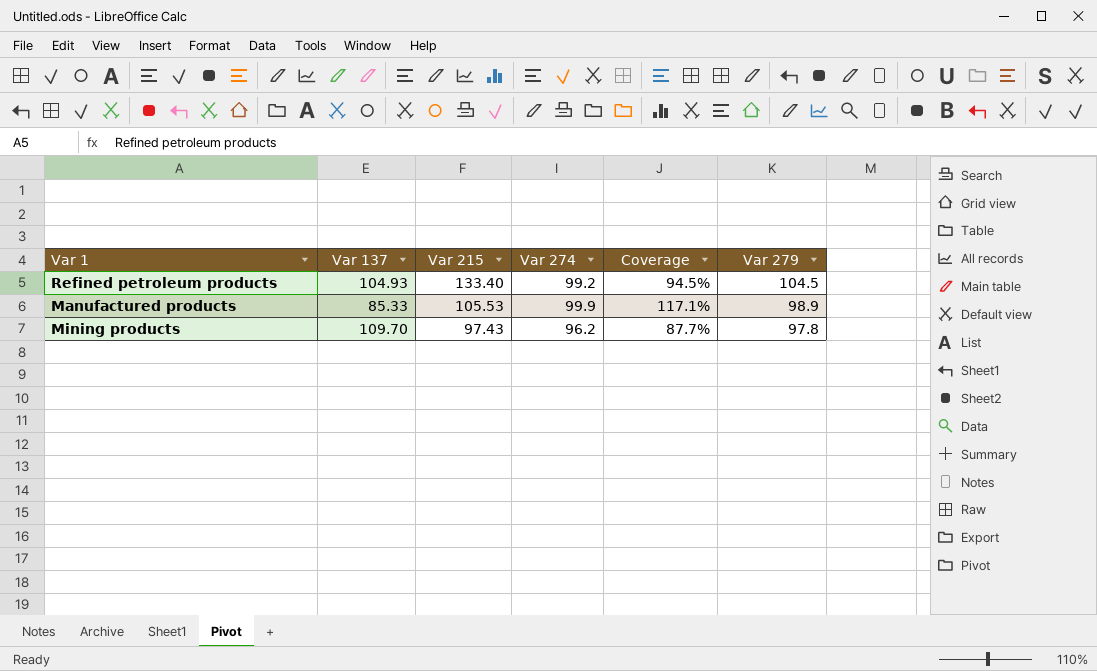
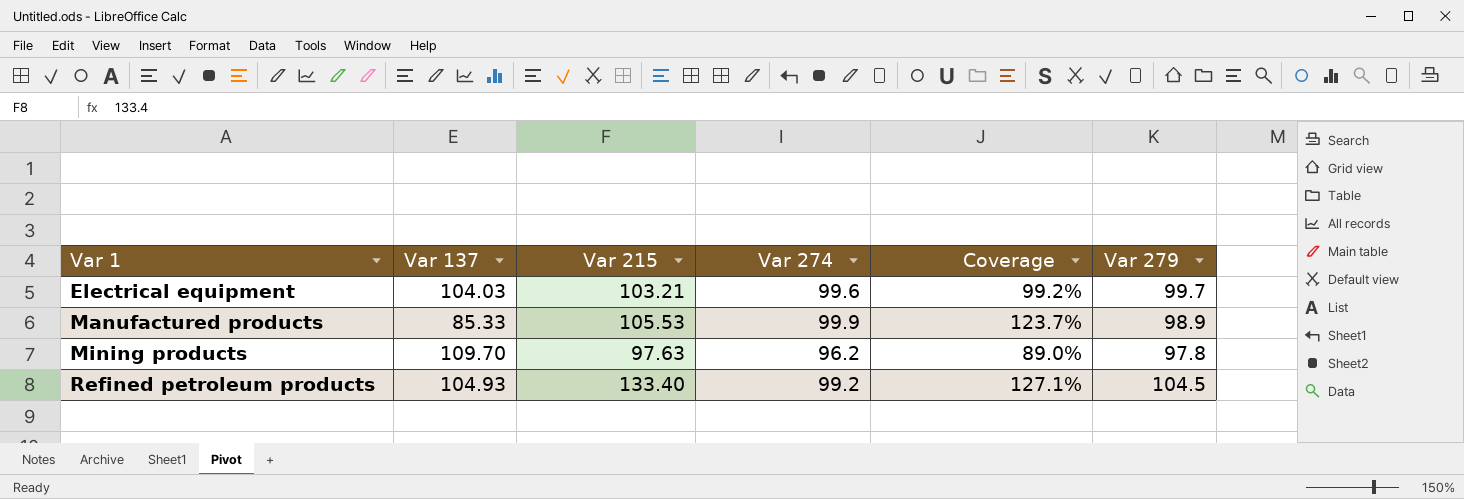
row order: Var 215 descending -> Var 1 ascending
column Coverage | formula: [Var 274] / [Var 137] -> [Var 215] / [Var 137]
row Electrical equipment: none -> 104.03 | 103.21 | 99.6 | 99.2% | 99.7
Mining products | Var 215: 97.43 -> 97.63

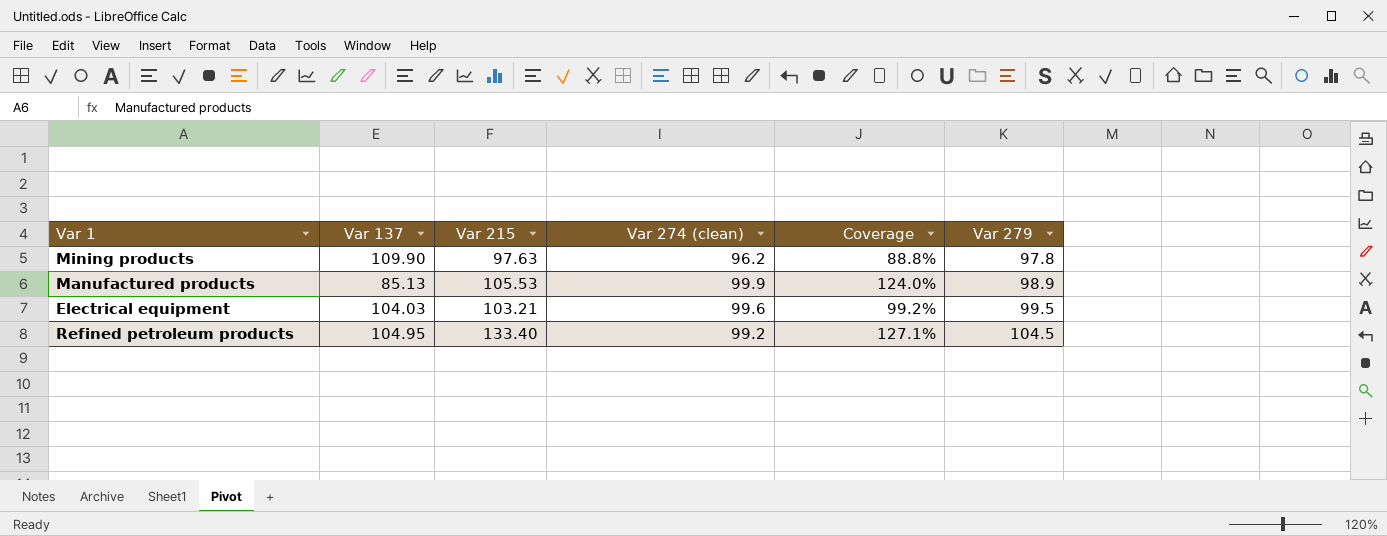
row order: Var 1 ascending -> Var 279 ascending
column name: Var 274 -> Var 274 (clean)
Mining products | Var 137: 109.70 -> 109.90
Mining products | Coverage: 89.0% -> 88.8%
Manufactured products | Var 137: 85.33 -> 85.13
Manufactured products | Coverage: 123.7% -> 124.0%
Electrical equipment | Var 279: 99.7 -> 99.5
Refined petroleum products | Var 137: 104.93 -> 104.95

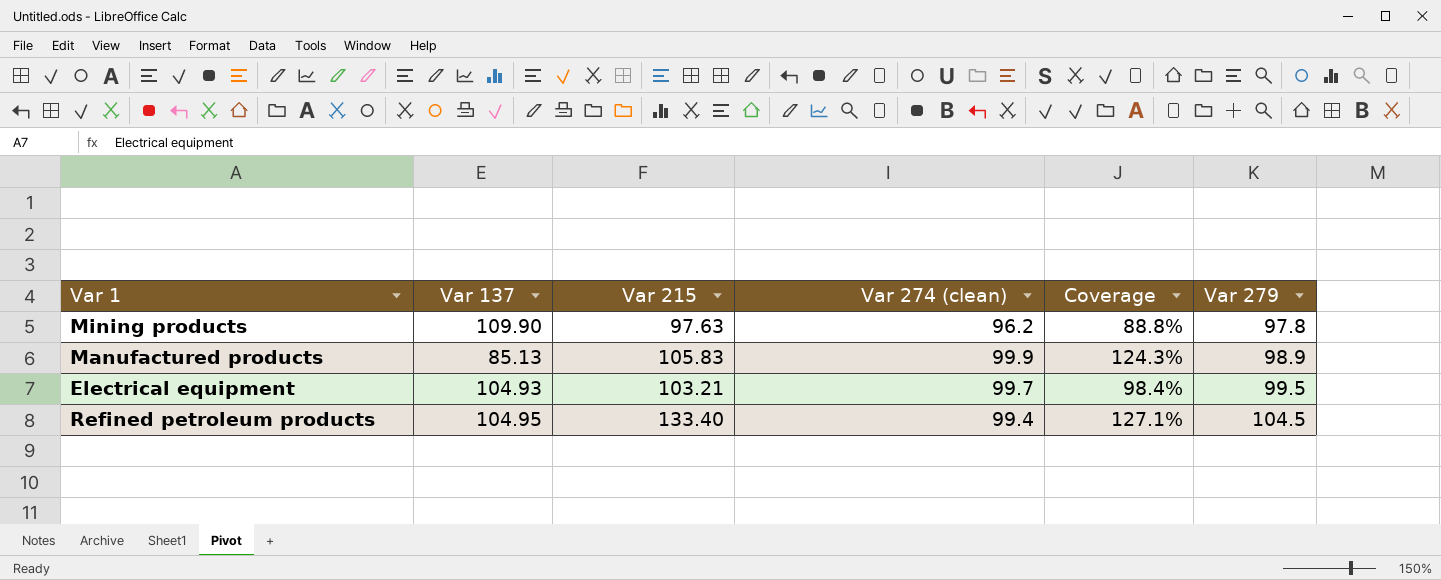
Manufactured products | Var 215: 105.53 -> 105.83
Manufactured products | Coverage: 124.0% -> 124.3%
Electrical equipment | Var 137: 104.03 -> 104.93
Electrical equipment | Var 274 (clean): 99.6 -> 99.7
Electrical equipment | Coverage: 99.2% -> 98.4%
Refined petroleum products | Var 274 (clean): 99.2 -> 99.4

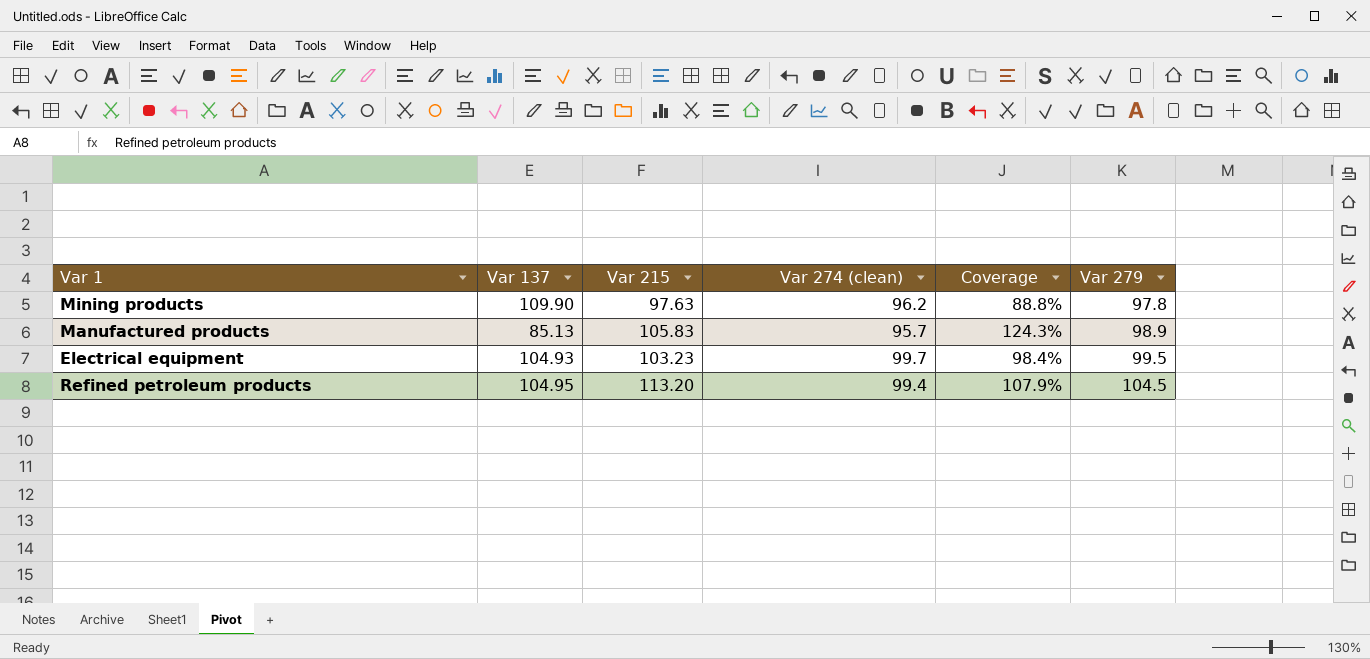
Manufactured products | Var 274 (clean): 99.9 -> 95.7
Electrical equipment | Var 215: 103.21 -> 103.23
Refined petroleum products | Var 215: 133.40 -> 113.20
Refined petroleum products | Coverage: 127.1% -> 107.9%

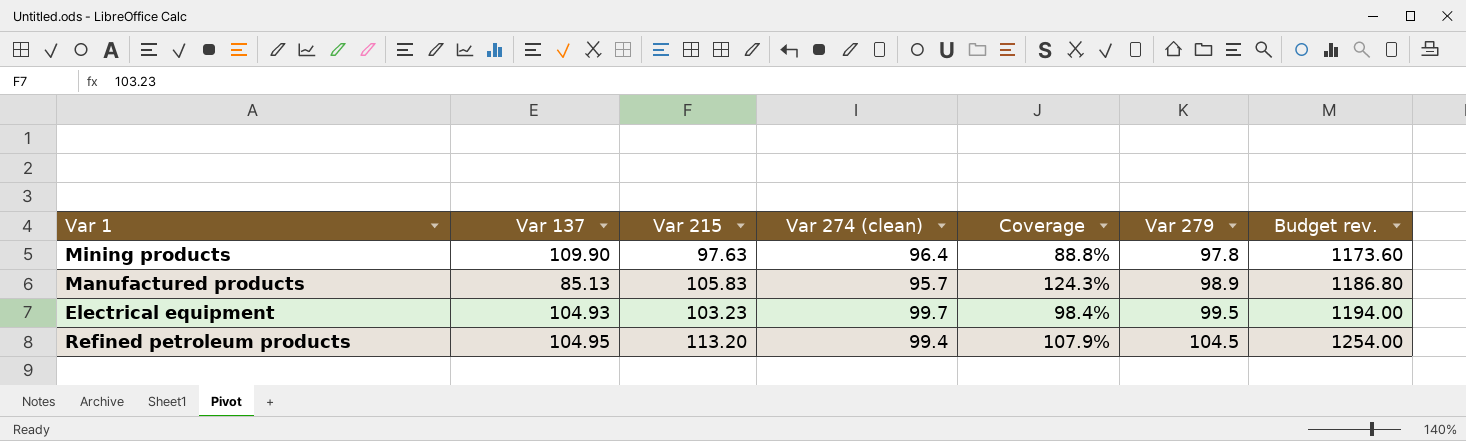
column Budget rev. | formula: none -> [Var 279] * 12
Mining products | Var 274 (clean): 96.2 -> 96.4

